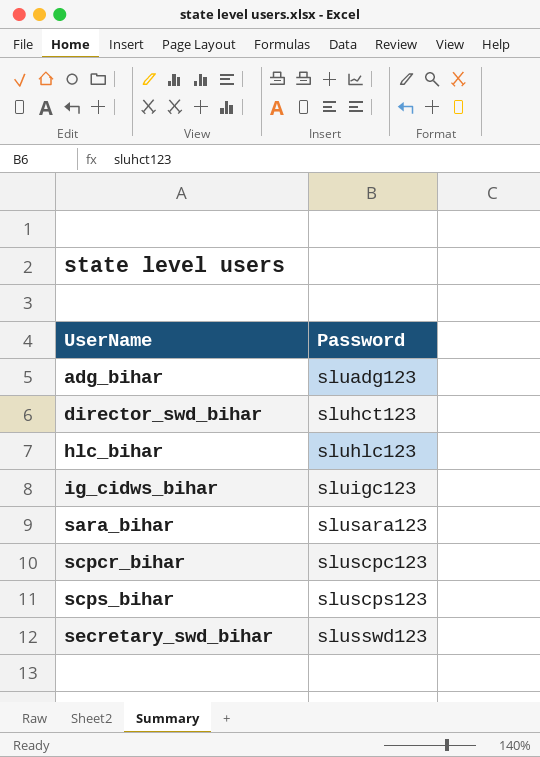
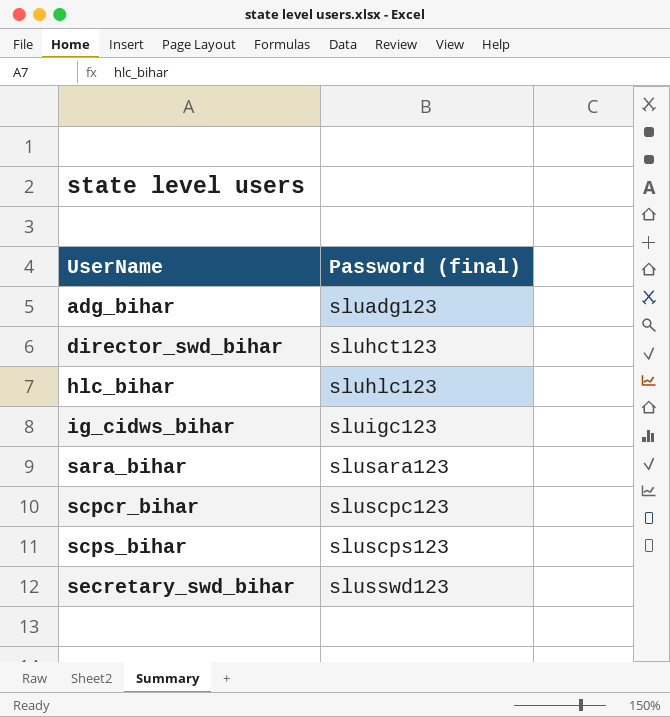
column name: Password -> Password (final)

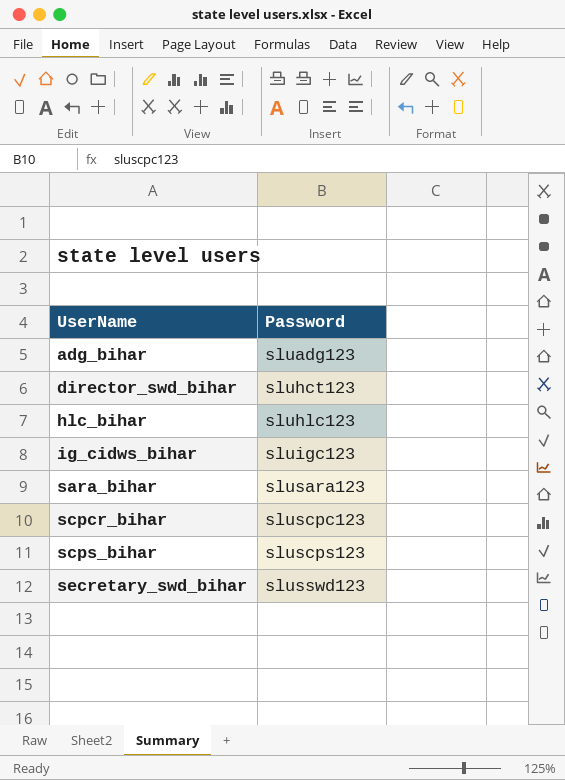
column name: Password (final) -> Password

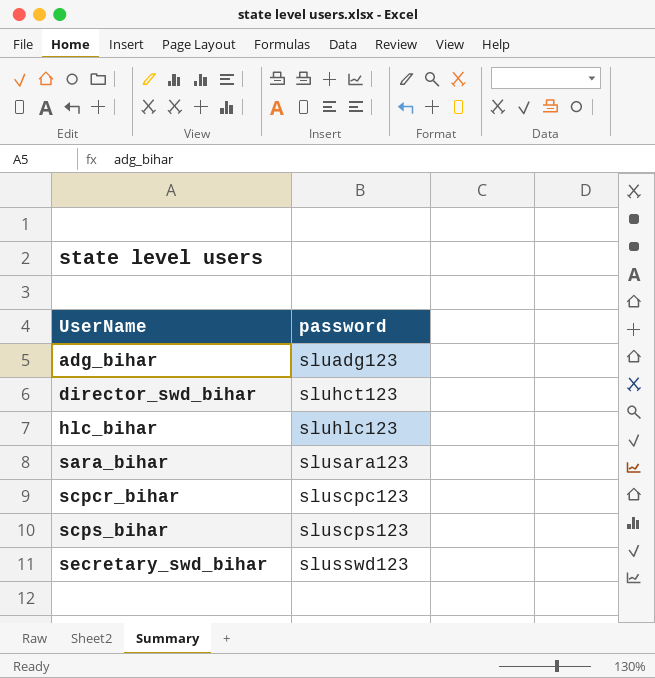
column name: Password -> password
row ig_cidws_bihar: sluigc123 -> none

